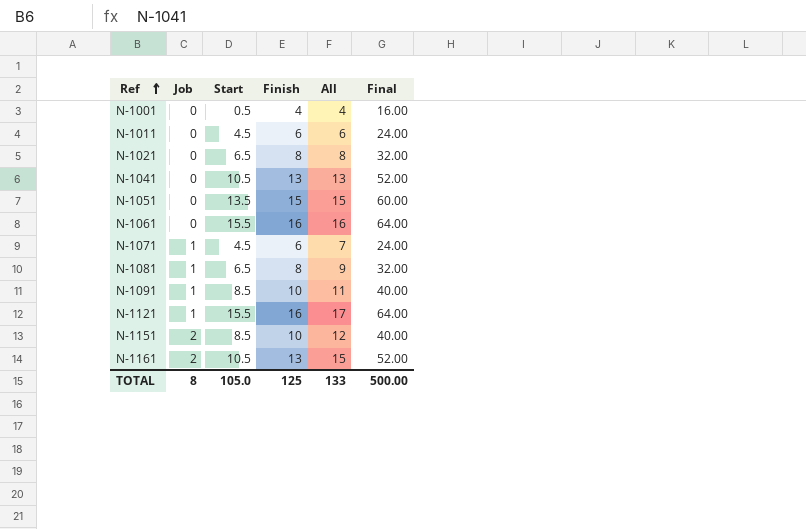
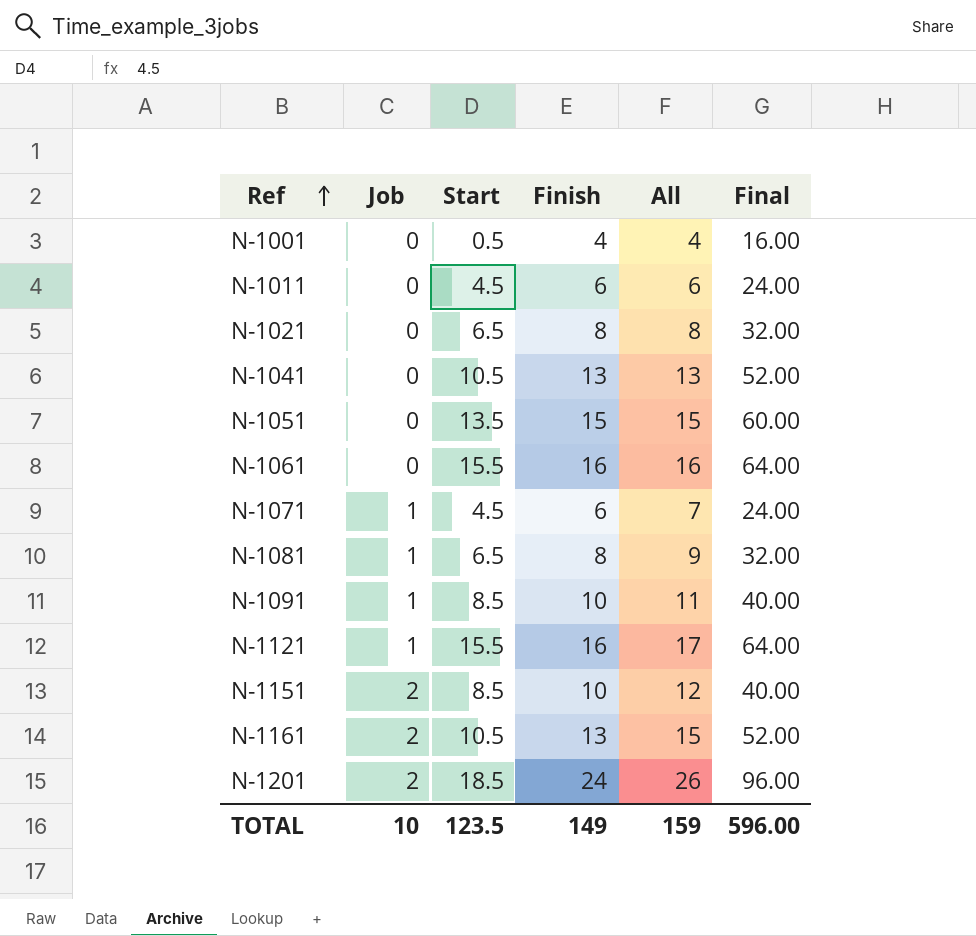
row N-1201: none -> 2 | 18.5 | 24 | 26 | 96.00
TOTAL | Job: 8 -> 10
TOTAL | Start: 105.0 -> 123.5
TOTAL | Finish: 125 -> 149
TOTAL | All: 133 -> 159
TOTAL | Final: 500.00 -> 596.00

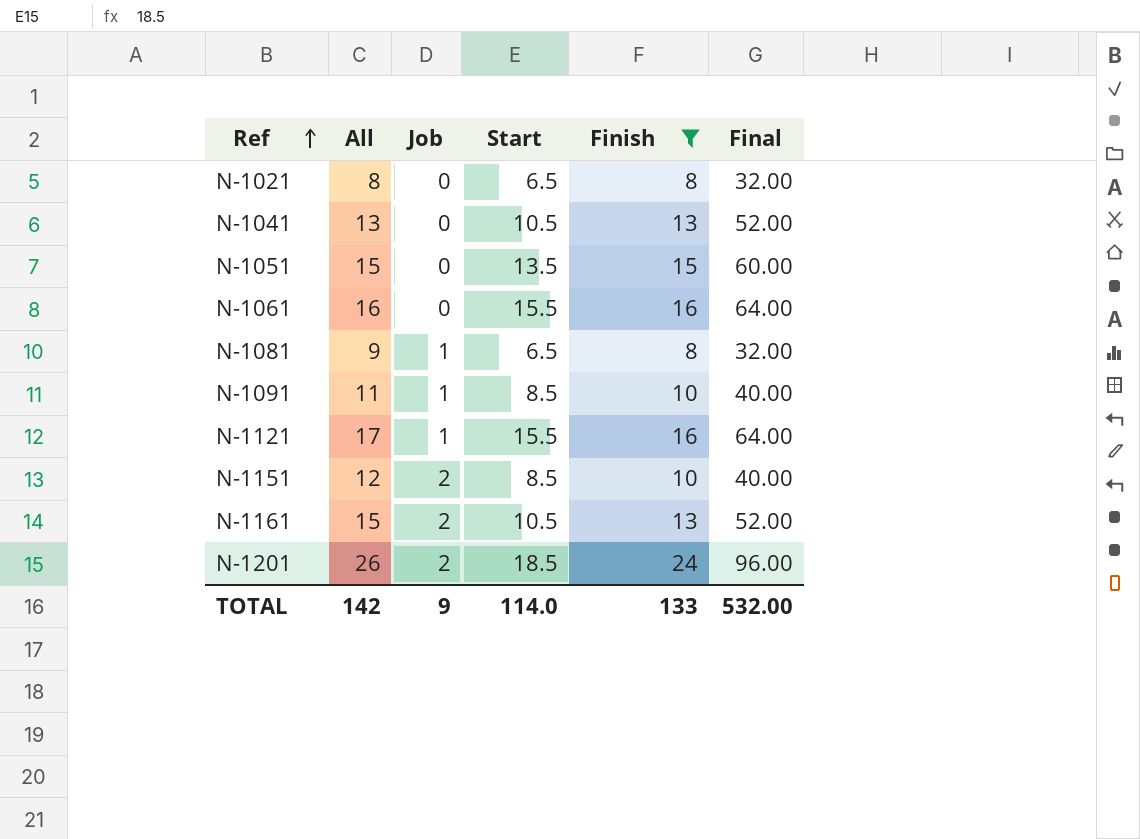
filter: none -> Finish >= 8
column All | position: 5 -> 2
TOTAL | All: 159 -> 142
TOTAL | Job: 10 -> 9
TOTAL | Start: 123.5 -> 114.0
TOTAL | Finish: 149 -> 133
TOTAL | Final: 596.00 -> 532.00

